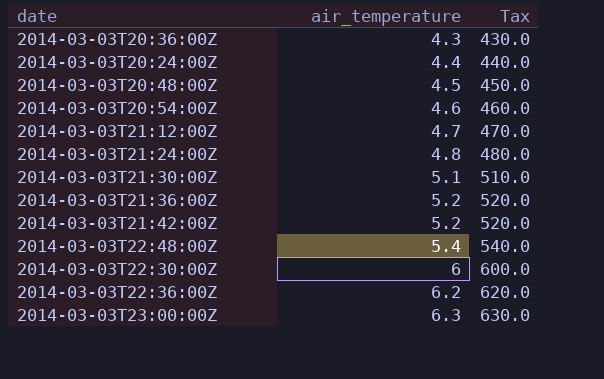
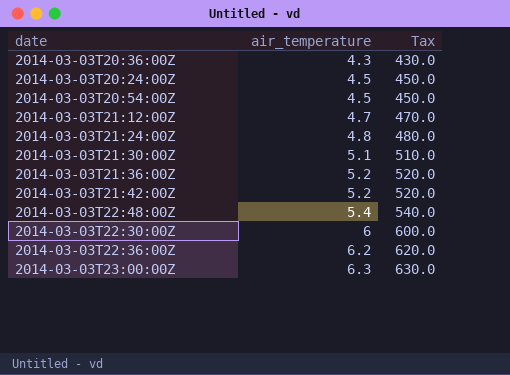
row 2014-03-03T20:48:00Z: 4.5 | 450.0 -> none
2014-03-03T20:24:00Z | air_temperature: 4.4 -> 4.5
2014-03-03T20:24:00Z | Tax: 440.0 -> 450.0
2014-03-03T20:54:00Z | air_temperature: 4.6 -> 4.5
2014-03-03T20:54:00Z | Tax: 460.0 -> 450.0

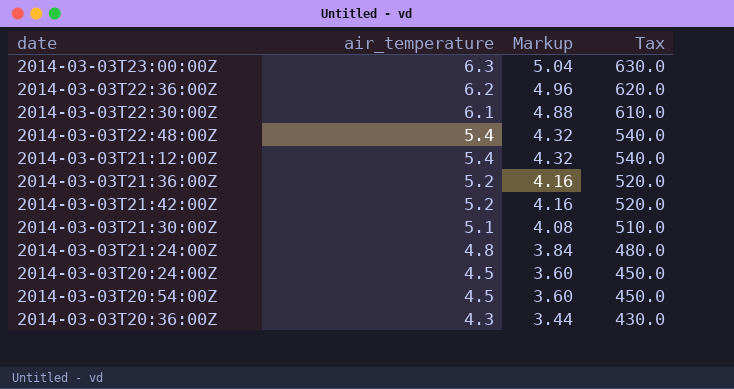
row order: air_temperature ascending -> air_temperature descending
column Markup | formula: none -> [air_temperature] * 0.8
2014-03-03T22:30:00Z | air_temperature: 6 -> 6.1
2014-03-03T22:30:00Z | Tax: 600.0 -> 610.0
2014-03-03T21:12:00Z | air_temperature: 4.7 -> 5.4
2014-03-03T21:12:00Z | Tax: 470.0 -> 540.0

